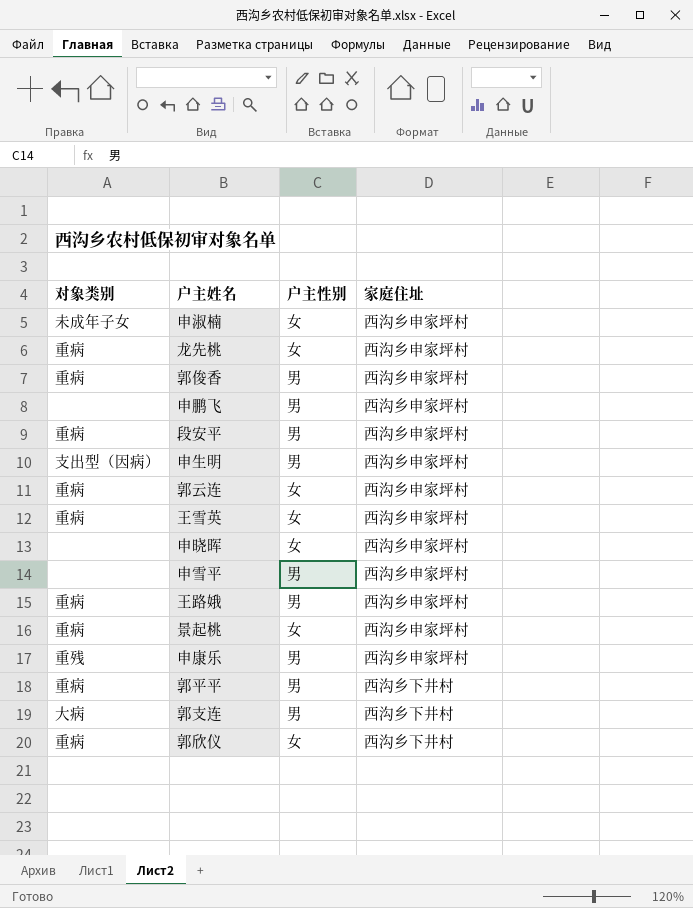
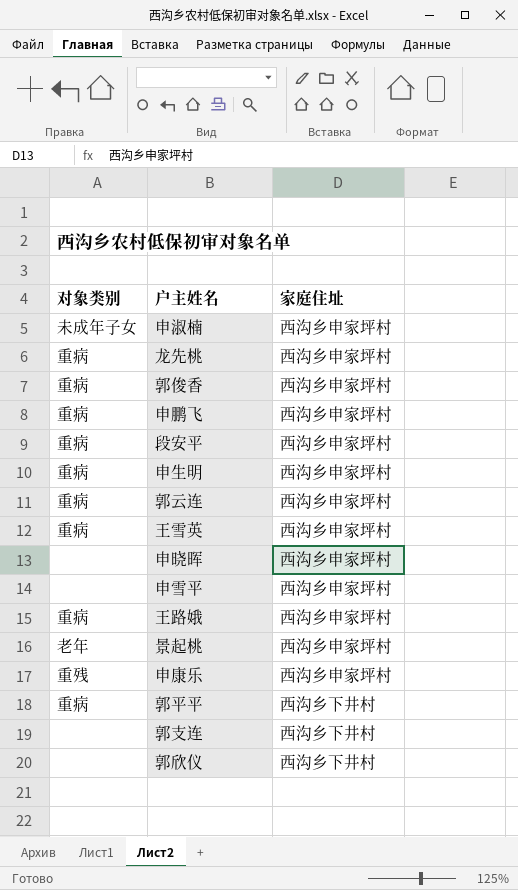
column 户主性别 | position: 3 -> none
申鹏飞 | 对象类别: none -> 重病
申生明 | 对象类别: 支出型（因病） -> 重病
景起桃 | 对象类别: 重病 -> 老年
郭支连 | 对象类别: 大病 -> none
郭欣仪 | 对象类别: 重病 -> none

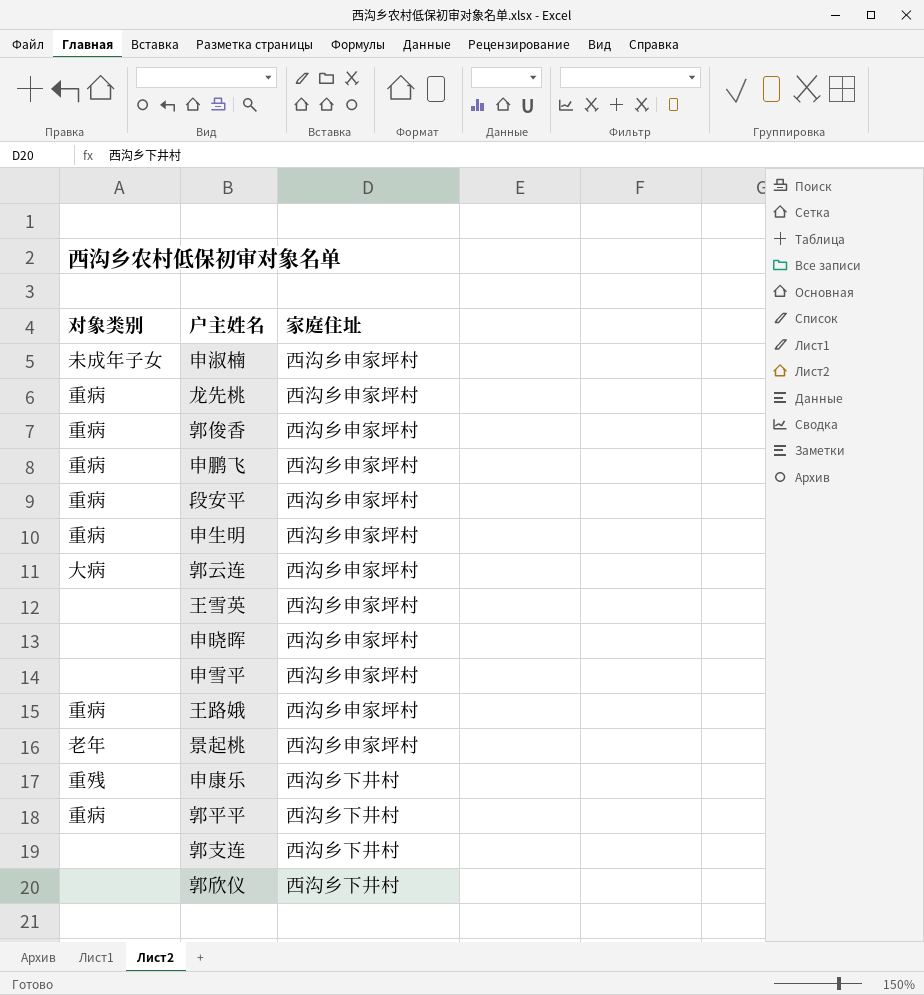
郭云连 | 对象类别: 重病 -> 大病
王雪英 | 对象类别: 重病 -> none
申康乐 | 家庭住址: 西沟乡申家坪村 -> 西沟乡下井村

